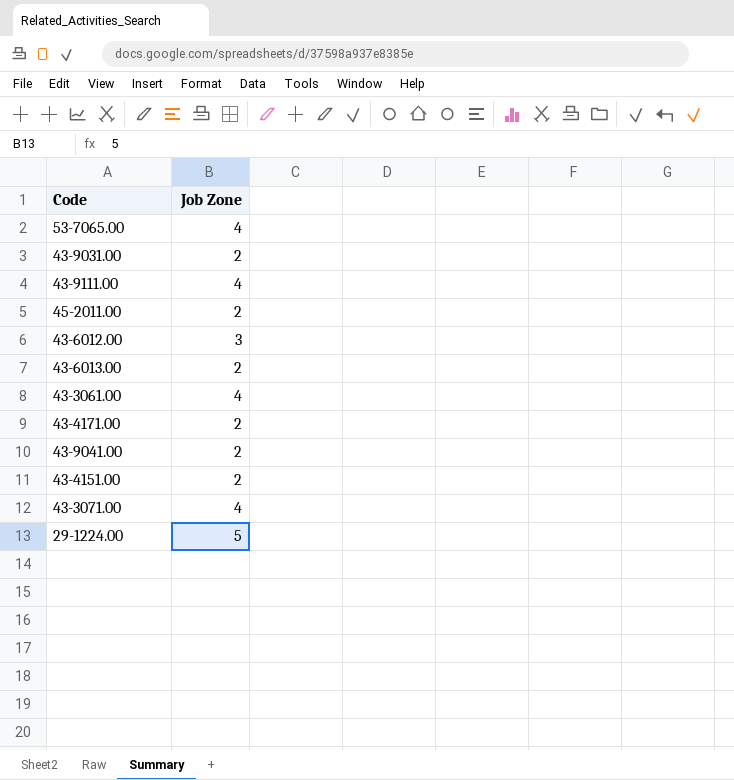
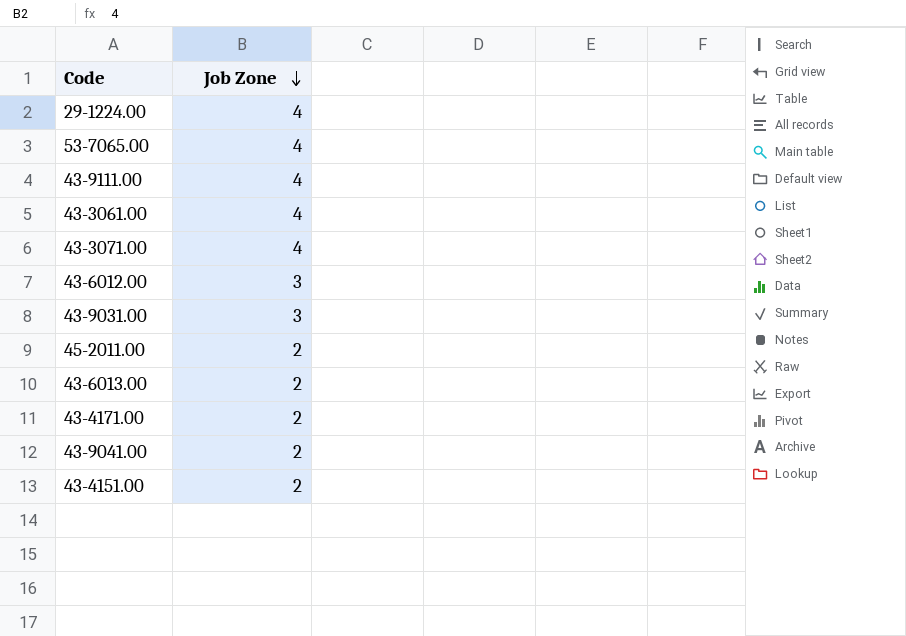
row order: none -> Job Zone descending
29-1224.00 | Job Zone: 5 -> 4
43-9031.00 | Job Zone: 2 -> 3

